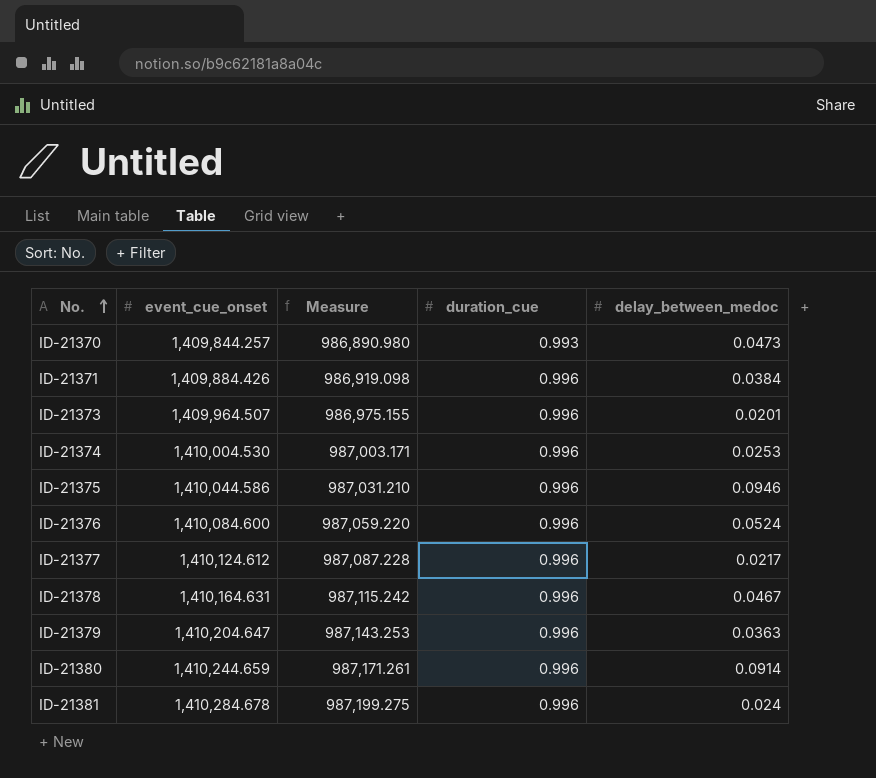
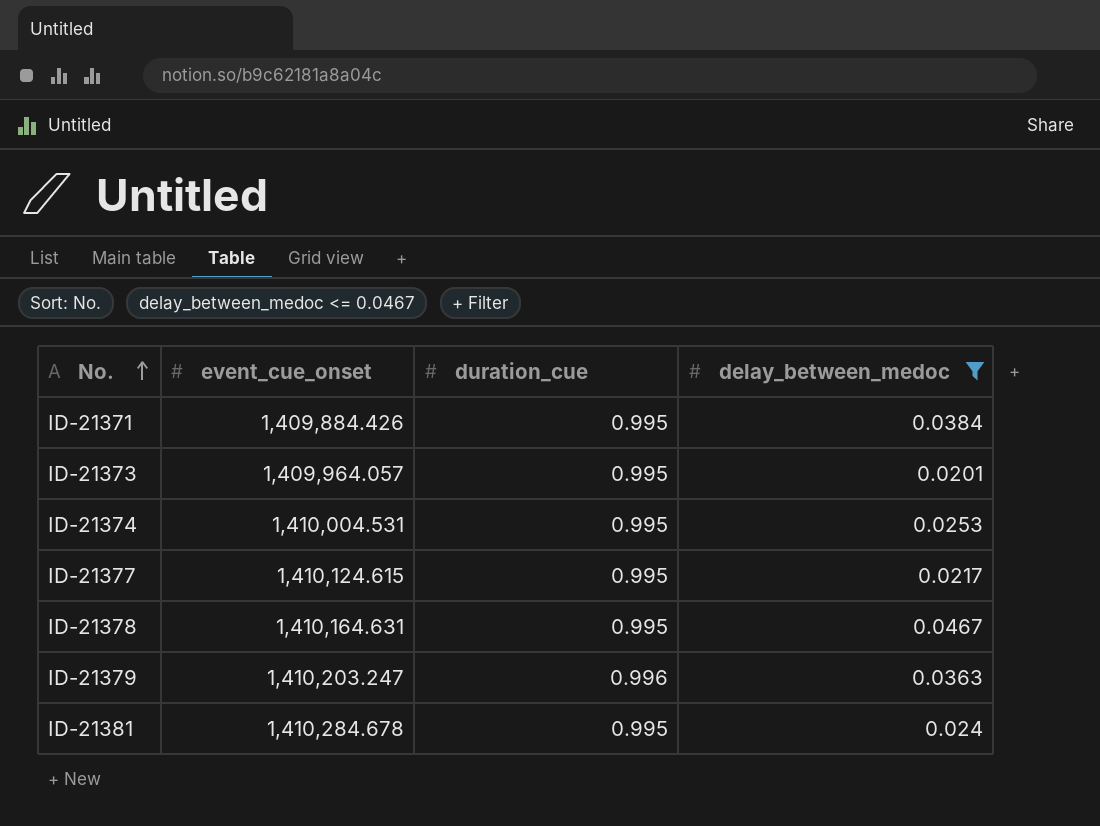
filter: none -> delay_between_medoc <= 0.0467
column Measure | formula: [event_cue_onset] * 0.7 -> none
ID-21371 | duration_cue: 0.996 -> 0.995
ID-21373 | event_cue_onset: 1,409,964.507 -> 1,409,964.057
ID-21373 | duration_cue: 0.996 -> 0.995
ID-21374 | event_cue_onset: 1,410,004.530 -> 1,410,004.531
ID-21374 | duration_cue: 0.996 -> 0.995
ID-21377 | event_cue_onset: 1,410,124.612 -> 1,410,124.615
ID-21377 | duration_cue: 0.996 -> 0.995
ID-21378 | duration_cue: 0.996 -> 0.995
ID-21379 | event_cue_onset: 1,410,204.647 -> 1,410,203.247
ID-21381 | duration_cue: 0.996 -> 0.995

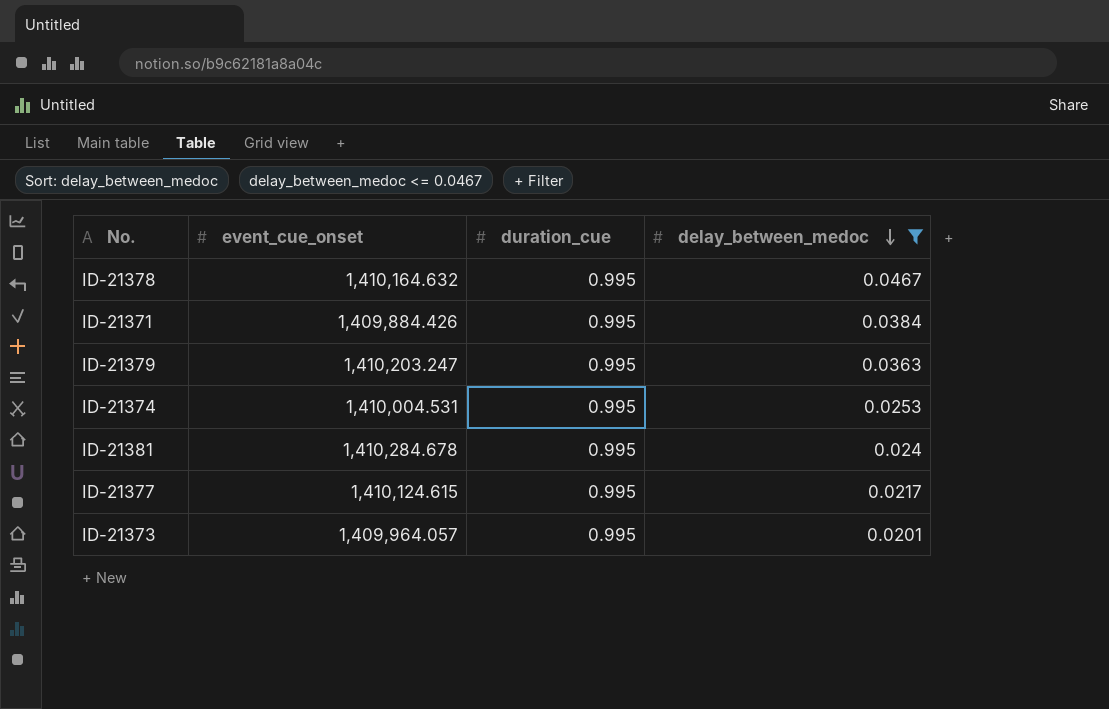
row order: No. ascending -> delay_between_medoc descending
ID-21378 | event_cue_onset: 1,410,164.631 -> 1,410,164.632
ID-21379 | duration_cue: 0.996 -> 0.995

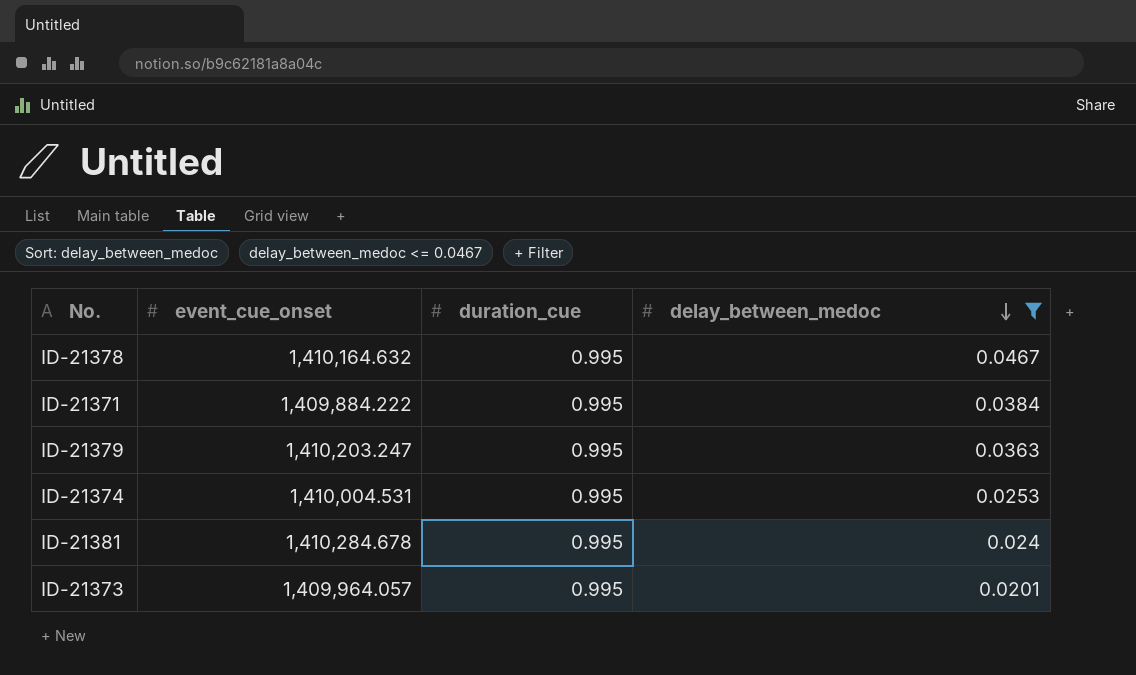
row ID-21377: 1,410,124.615 | 0.995 | 0.0217 -> none
ID-21371 | event_cue_onset: 1,409,884.426 -> 1,409,884.222

